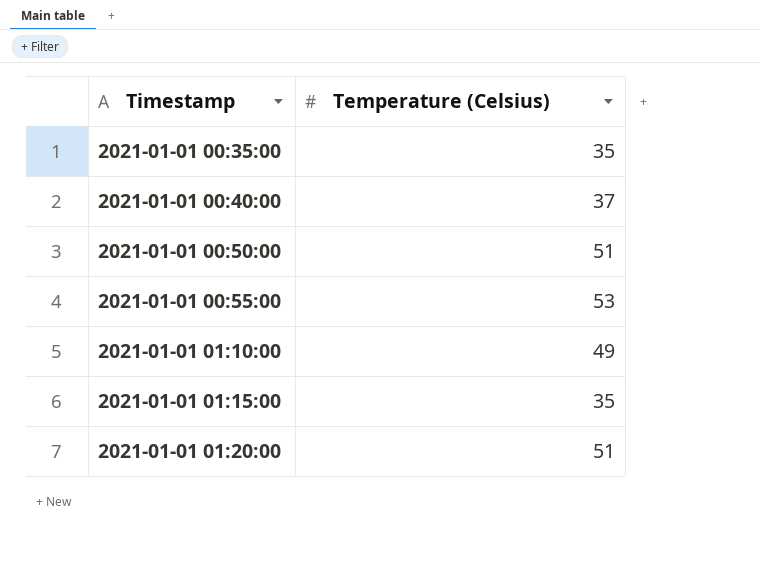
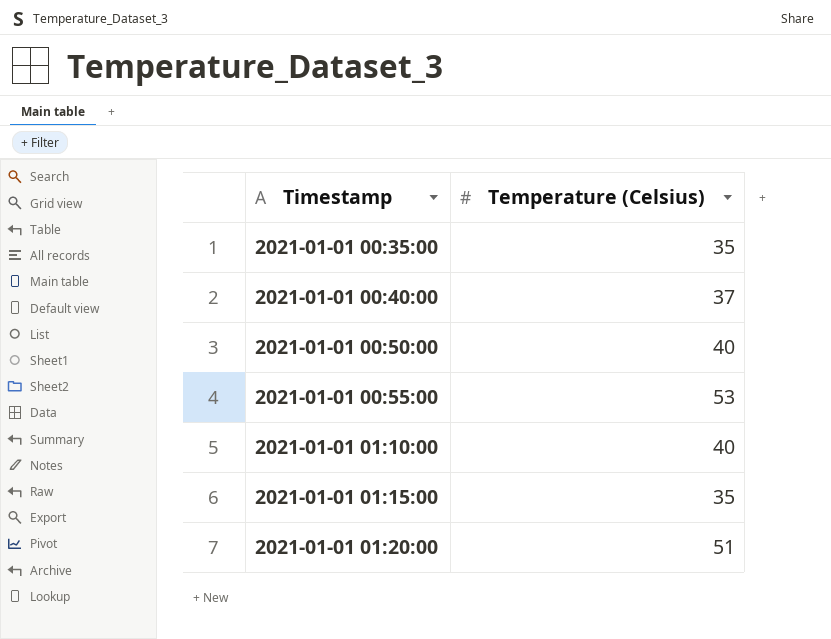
2021-01-01 00:50:00 | Temperature (Celsius): 51 -> 40
2021-01-01 01:10:00 | Temperature (Celsius): 49 -> 40

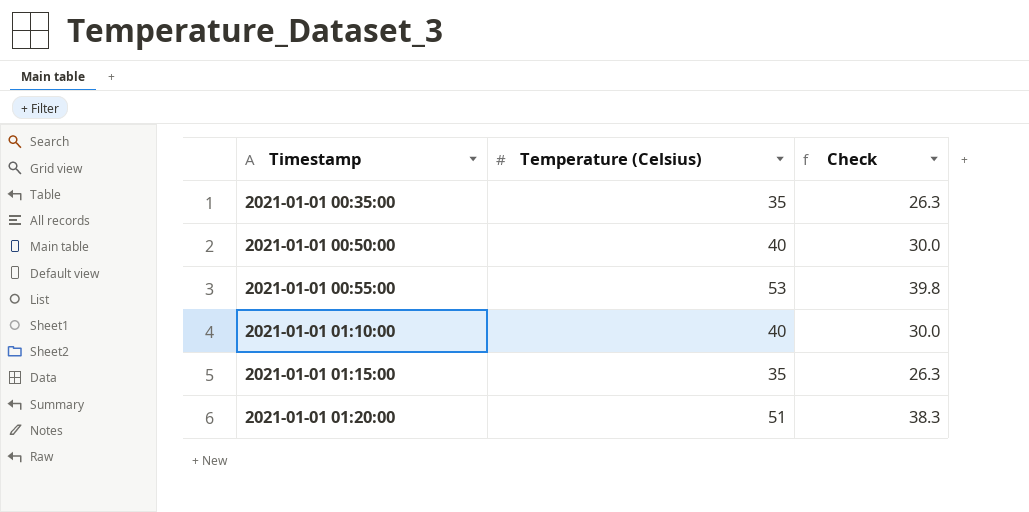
column Check | formula: none -> [Temperature (Celsius)] * 0.75
row 2021-01-01 00:40:00: 37 -> none

